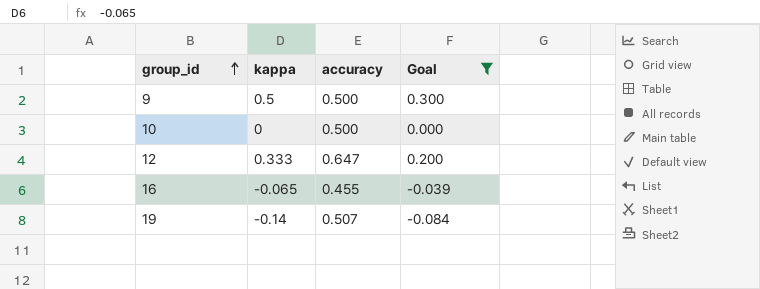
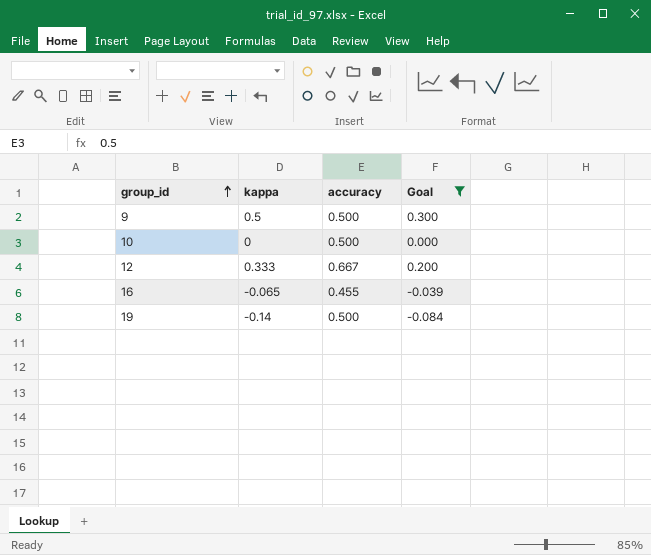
12 | accuracy: 0.647 -> 0.667
19 | accuracy: 0.507 -> 0.500

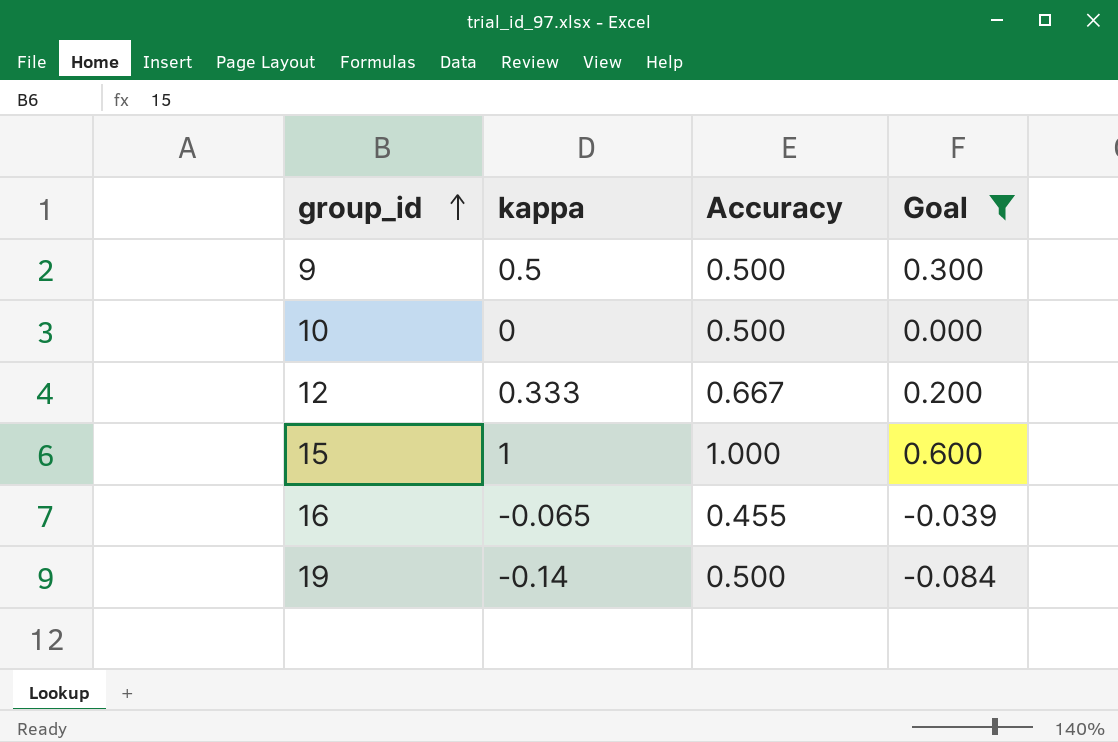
column name: accuracy -> Accuracy
row 15: none -> 1 | 1.000 | 0.600

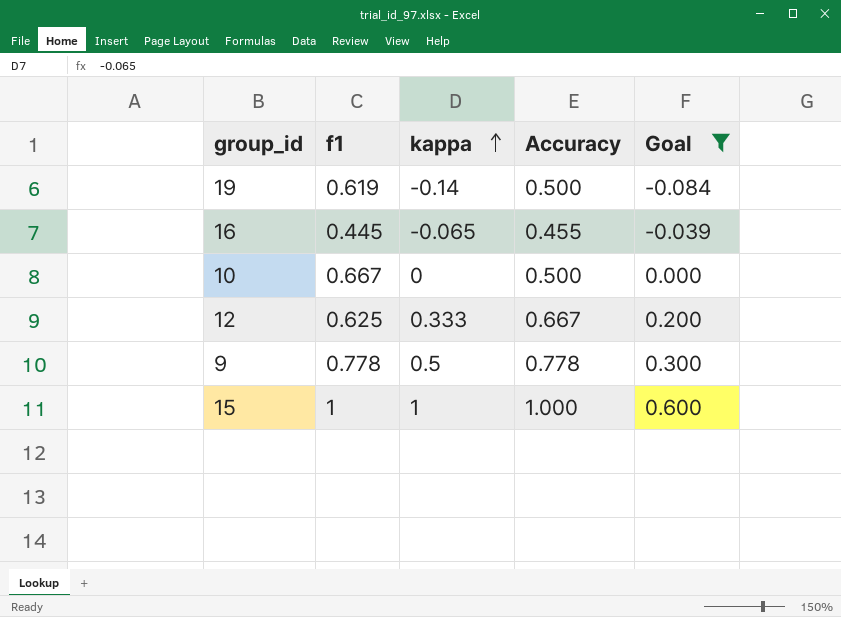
row order: group_id ascending -> kappa ascending
column f1 | position: none -> 2
9 | Accuracy: 0.500 -> 0.778

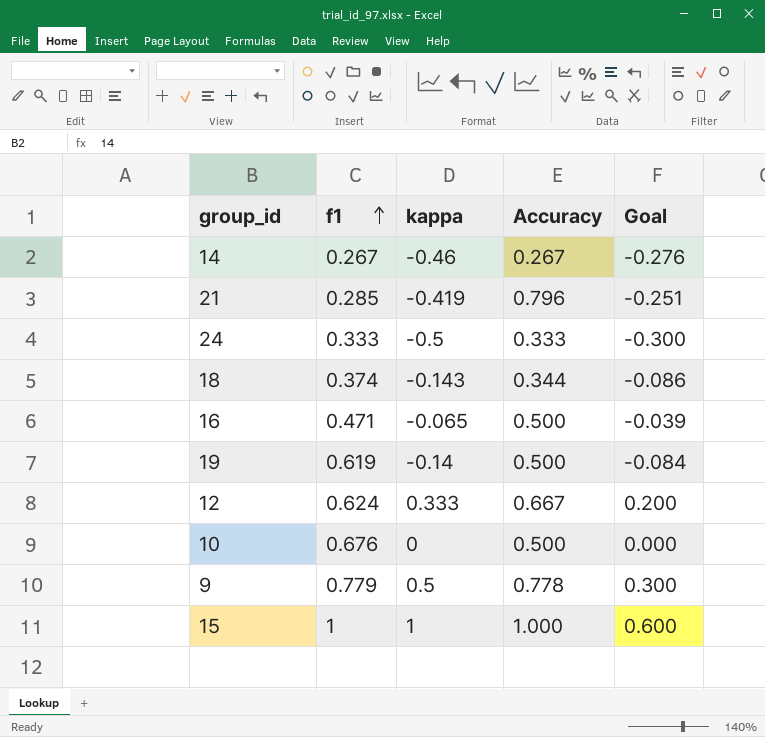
filter: Goal >= -0.084 -> none
row order: kappa ascending -> f1 ascending
16 | f1: 0.445 -> 0.471
16 | Accuracy: 0.455 -> 0.500
12 | f1: 0.625 -> 0.624
10 | f1: 0.667 -> 0.676
9 | f1: 0.778 -> 0.779

